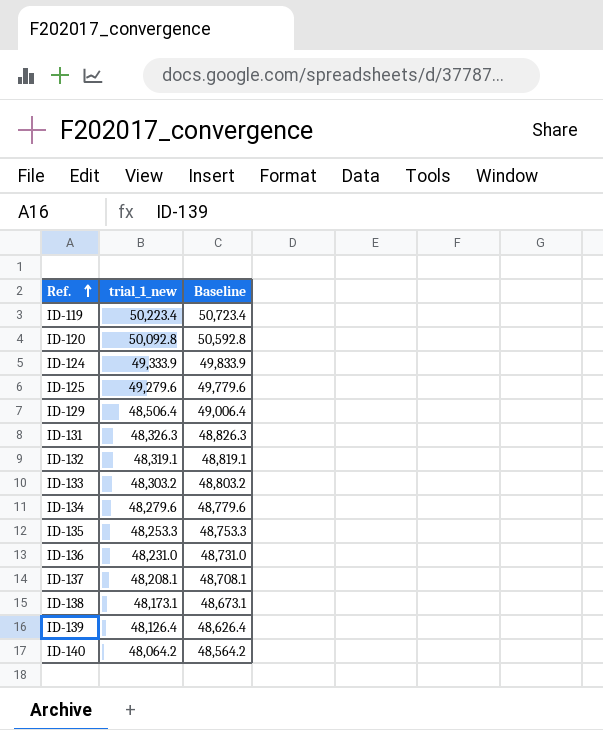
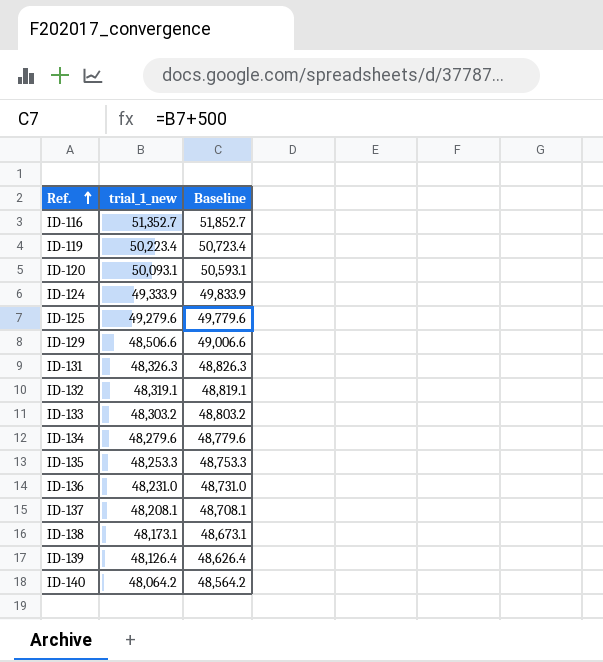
row ID-116: none -> 51,352.7 | 51,852.7
ID-120 | trial_1_new: 50,092.8 -> 50,093.1
ID-120 | Baseline: 50,592.8 -> 50,593.1
ID-129 | trial_1_new: 48,506.4 -> 48,506.6
ID-129 | Baseline: 49,006.4 -> 49,006.6

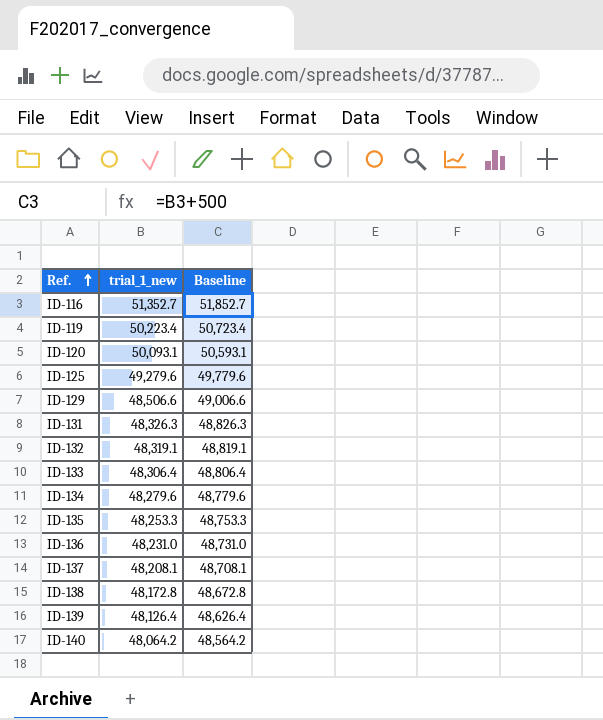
row ID-124: 49,333.9 | 49,833.9 -> none
ID-133 | trial_1_new: 48,303.2 -> 48,306.4
ID-133 | Baseline: 48,803.2 -> 48,806.4
ID-138 | trial_1_new: 48,173.1 -> 48,172.8
ID-138 | Baseline: 48,673.1 -> 48,672.8

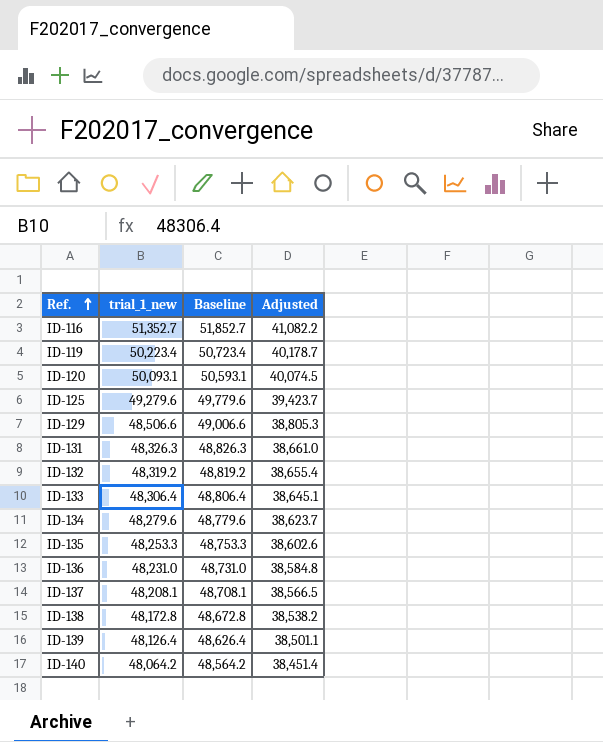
column Adjusted | formula: none -> [trial_1_new] * 0.8
ID-132 | trial_1_new: 48,319.1 -> 48,319.2
ID-132 | Baseline: 48,819.1 -> 48,819.2

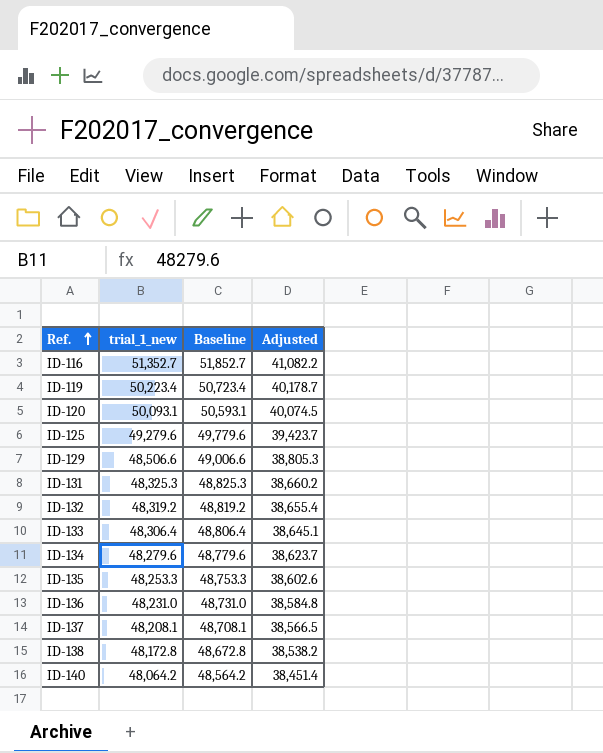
row ID-139: 48,126.4 | 48,626.4 | 38,501.1 -> none
ID-131 | trial_1_new: 48,326.3 -> 48,325.3
ID-131 | Baseline: 48,826.3 -> 48,825.3
ID-131 | Adjusted: 38,661.0 -> 38,660.2

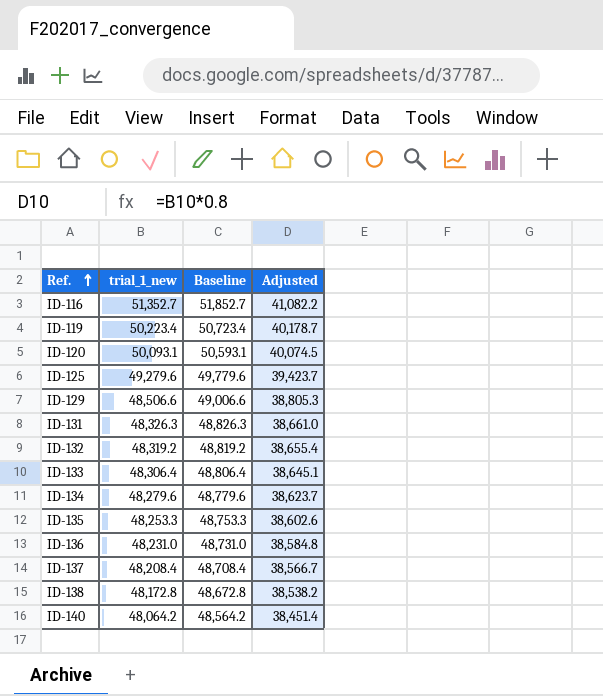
ID-131 | trial_1_new: 48,325.3 -> 48,326.3
ID-131 | Baseline: 48,825.3 -> 48,826.3
ID-131 | Adjusted: 38,660.2 -> 38,661.0
ID-137 | trial_1_new: 48,208.1 -> 48,208.4
ID-137 | Baseline: 48,708.1 -> 48,708.4
ID-137 | Adjusted: 38,566.5 -> 38,566.7

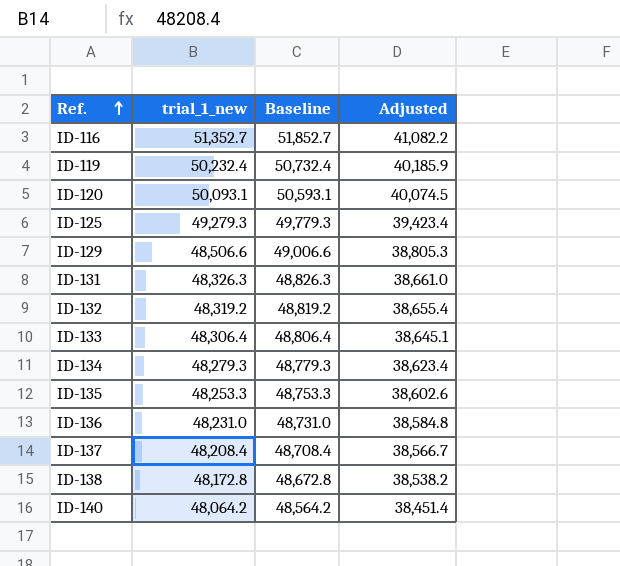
ID-119 | trial_1_new: 50,223.4 -> 50,232.4
ID-119 | Baseline: 50,723.4 -> 50,732.4
ID-119 | Adjusted: 40,178.7 -> 40,185.9
ID-125 | trial_1_new: 49,279.6 -> 49,279.3
ID-125 | Baseline: 49,779.6 -> 49,779.3
ID-125 | Adjusted: 39,423.7 -> 39,423.4
ID-134 | trial_1_new: 48,279.6 -> 48,279.3
ID-134 | Baseline: 48,779.6 -> 48,779.3
ID-134 | Adjusted: 38,623.7 -> 38,623.4

